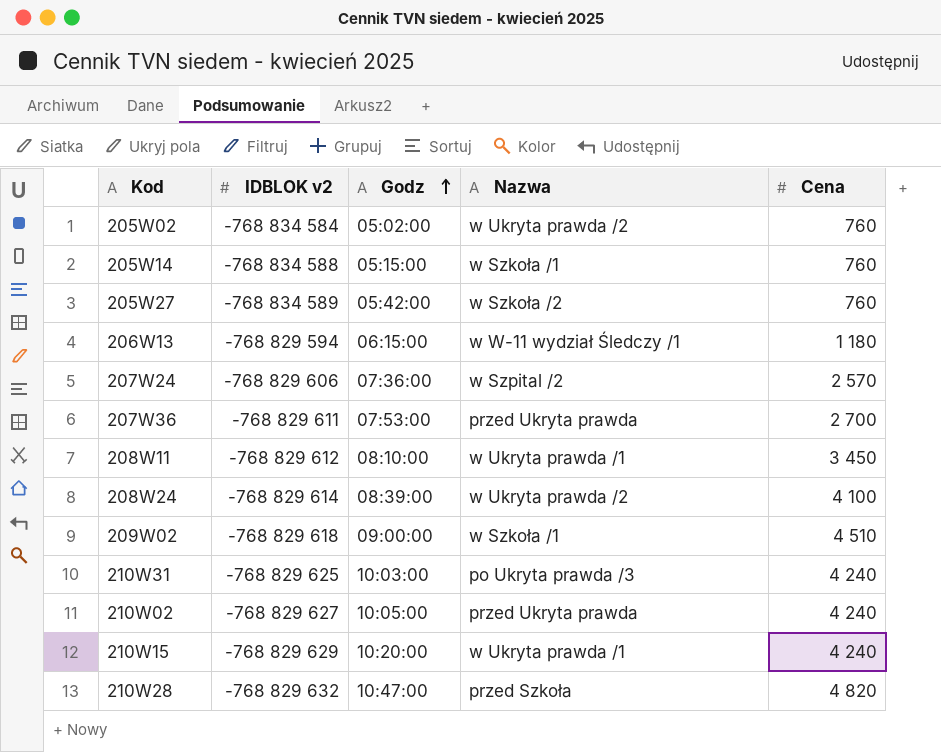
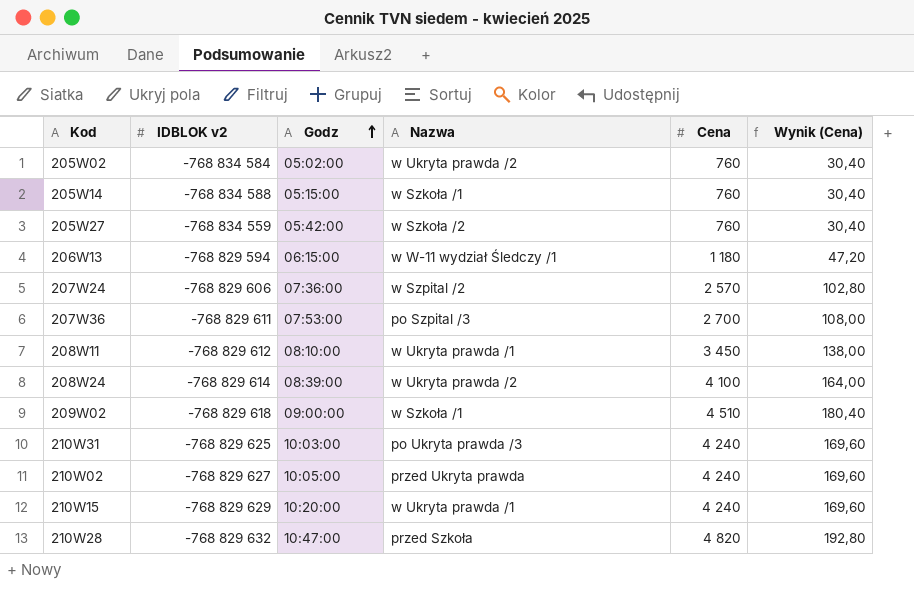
column Wynik (Cena) | formula: none -> [Cena] * 0,04
205W27 | IDBLOK v2: -768 834 589 -> -768 834 559
207W36 | Nazwa: przed Ukryta prawda -> po Szpital /3

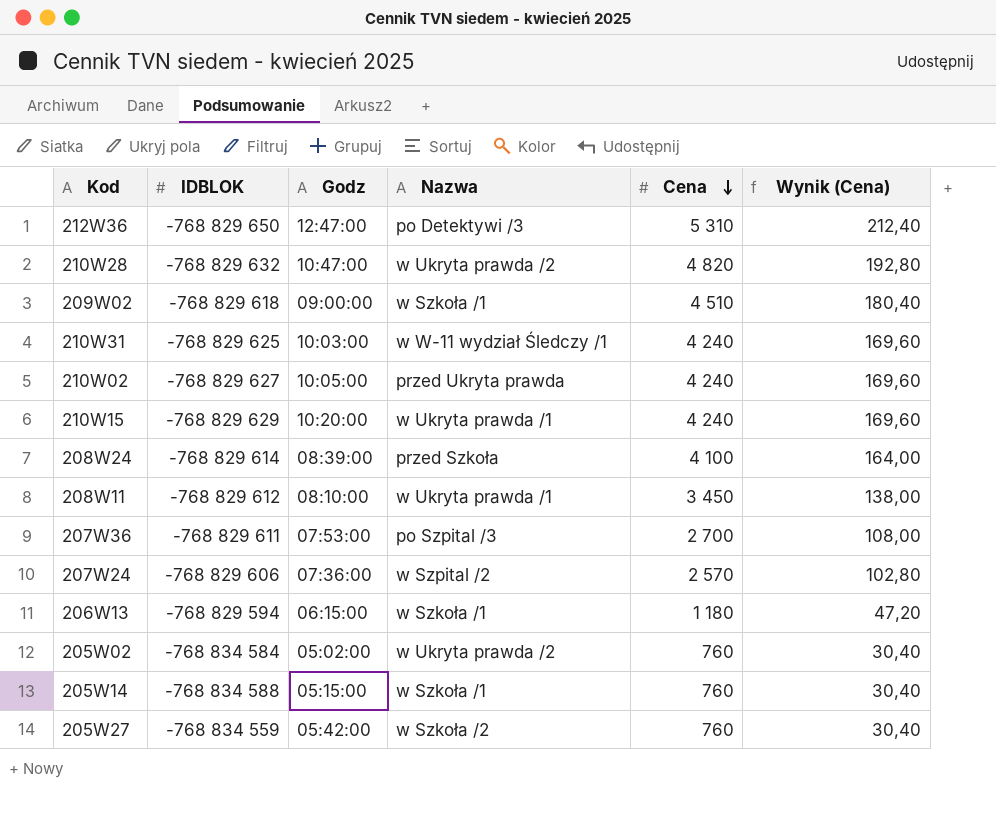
row order: Godz ascending -> Cena descending
column name: IDBLOK v2 -> IDBLOK
row 212W36: none -> -768 829 650 | 12:47:00 | po Detektywi /3 | 5 310 | 212,40
210W28 | Nazwa: przed Szkoła -> w Ukryta prawda /2
210W31 | Nazwa: po Ukryta prawda /3 -> w W-11 wydział Śledczy /1
208W24 | Nazwa: w Ukryta prawda /2 -> przed Szkoła
206W13 | Nazwa: w W-11 wydział Śledczy /1 -> w Szkoła /1

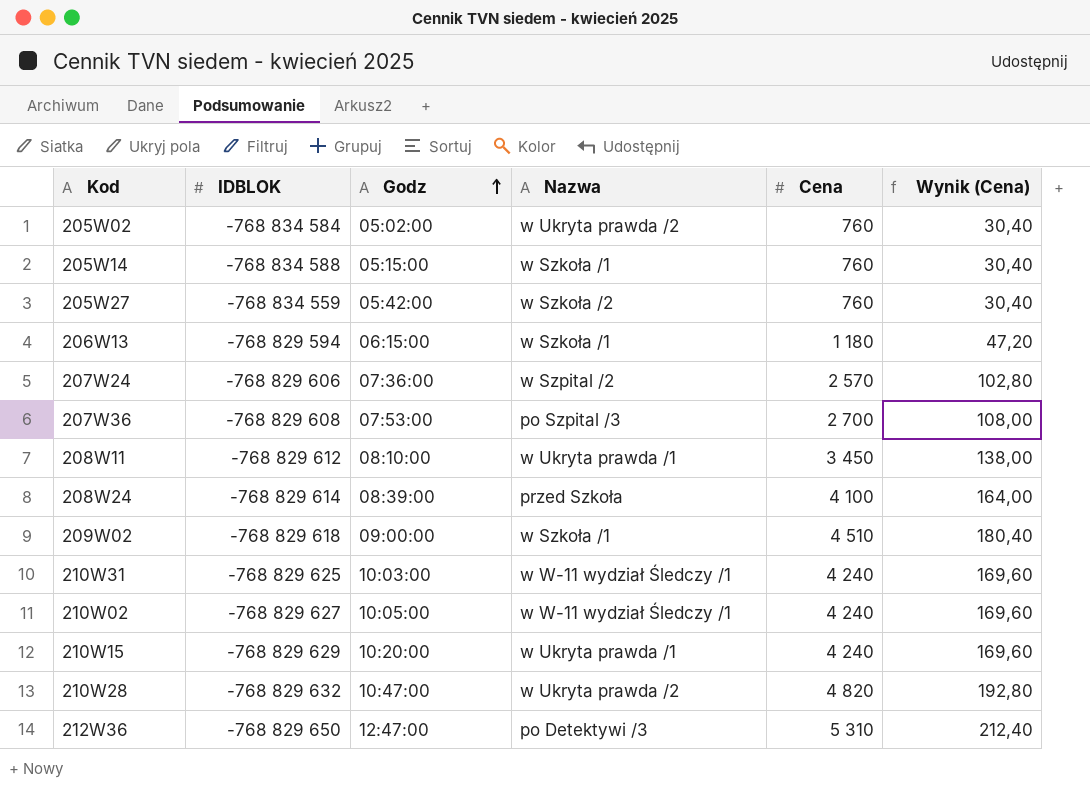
row order: Cena descending -> Godz ascending
207W36 | IDBLOK: -768 829 611 -> -768 829 608
210W02 | Nazwa: przed Ukryta prawda -> w W-11 wydział Śledczy /1

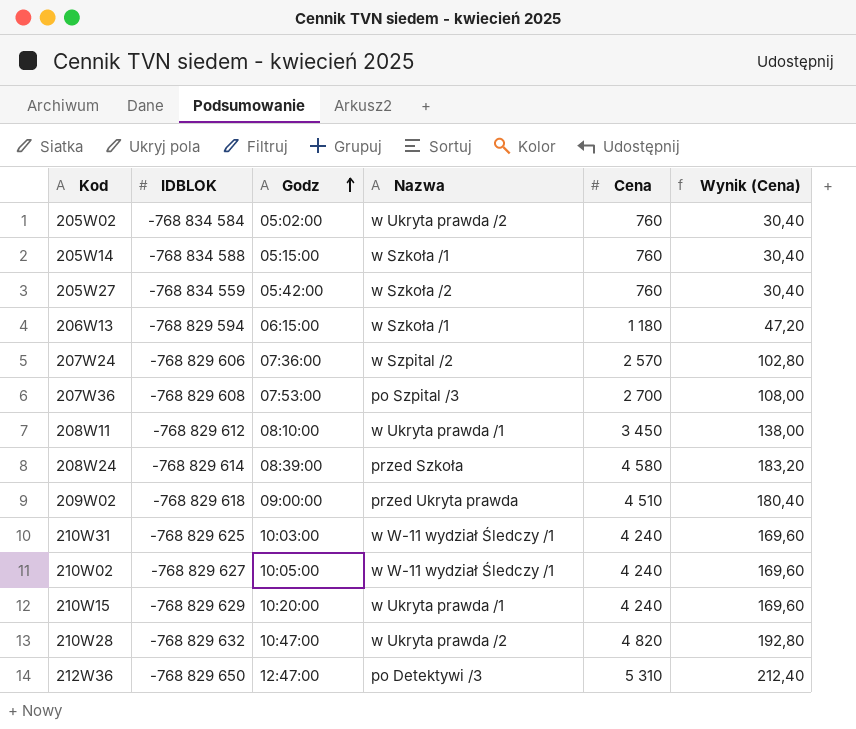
208W24 | Cena: 4 100 -> 4 580
208W24 | Wynik (Cena): 164,00 -> 183,20
209W02 | Nazwa: w Szkoła /1 -> przed Ukryta prawda

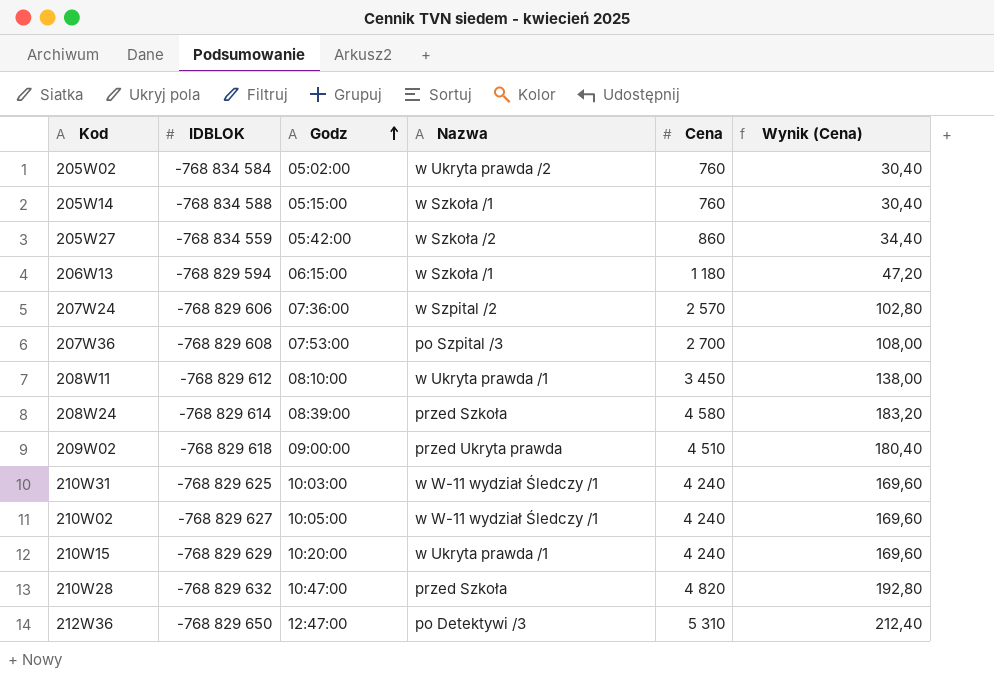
205W27 | Cena: 760 -> 860
205W27 | Wynik (Cena): 30,40 -> 34,40
210W28 | Nazwa: w Ukryta prawda /2 -> przed Szkoła

